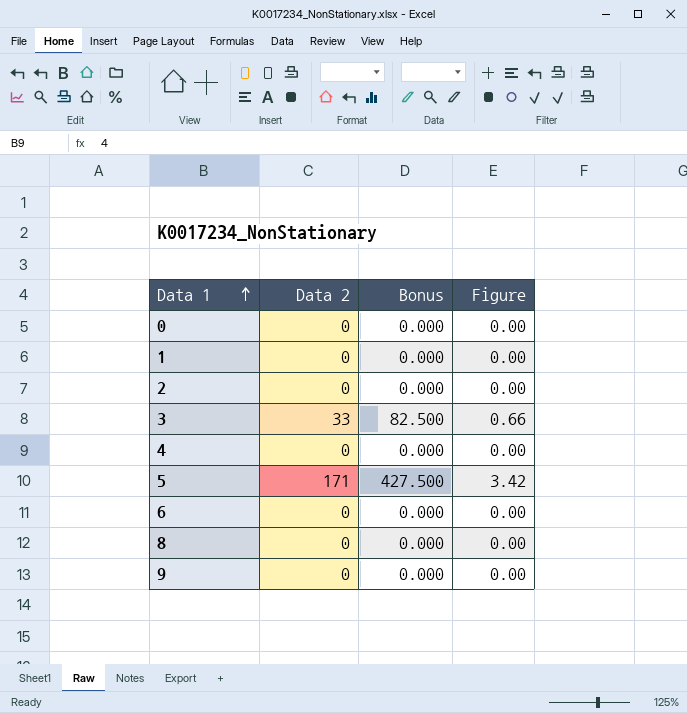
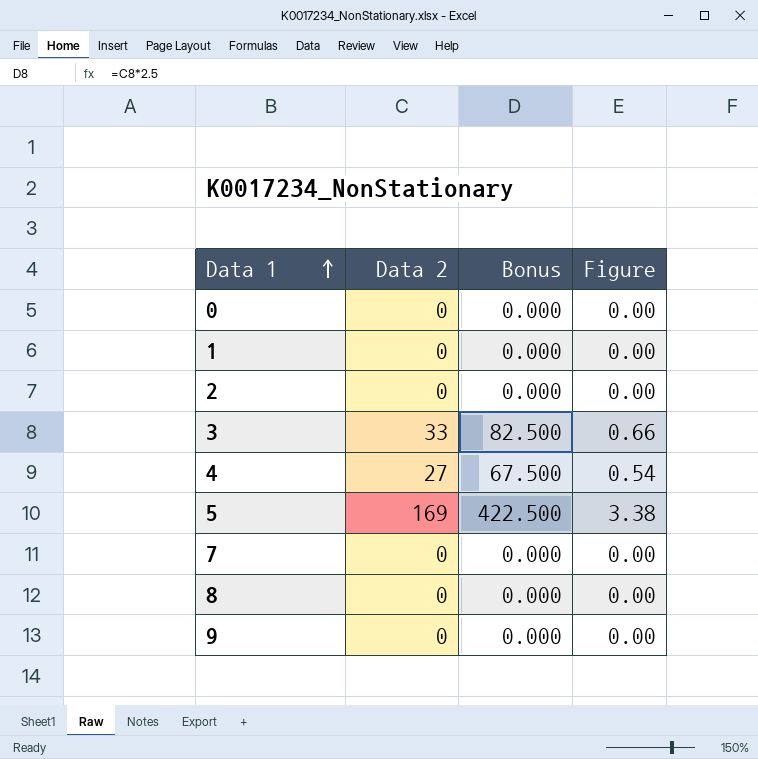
row 6: 0 | 0.000 | 0.00 -> none
4 | Data 2: 0 -> 27
4 | Bonus: 0.000 -> 67.500
4 | Figure: 0.00 -> 0.54
5 | Data 2: 171 -> 169
5 | Bonus: 427.500 -> 422.500
5 | Figure: 3.42 -> 3.38
row 7: none -> 0 | 0.000 | 0.00

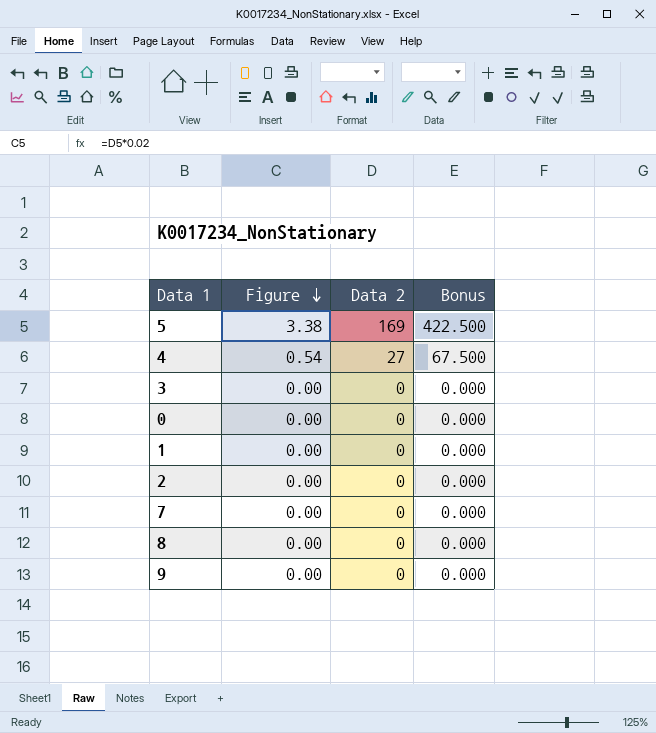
row order: Data 1 ascending -> Figure descending
column Figure | position: 4 -> 2
3 | Figure: 0.66 -> 0.00
3 | Data 2: 33 -> 0
3 | Bonus: 82.500 -> 0.000

